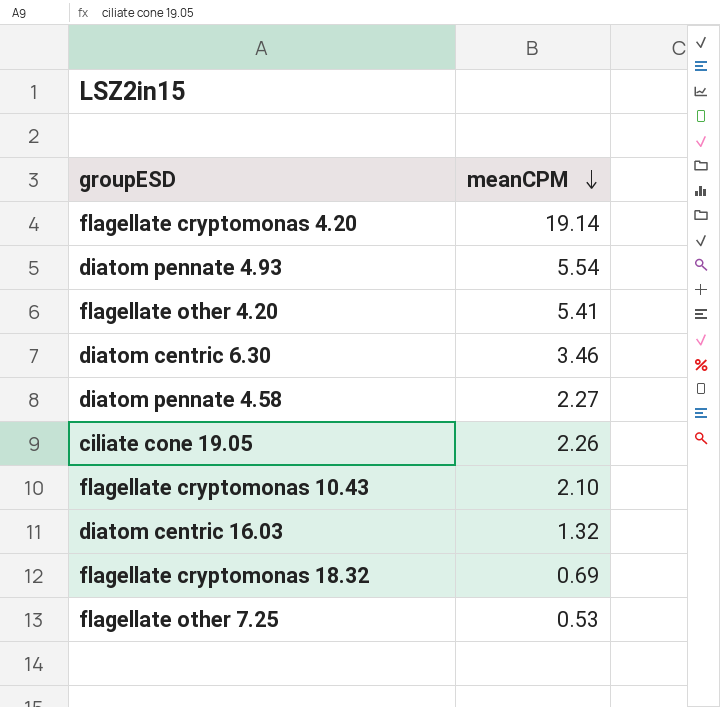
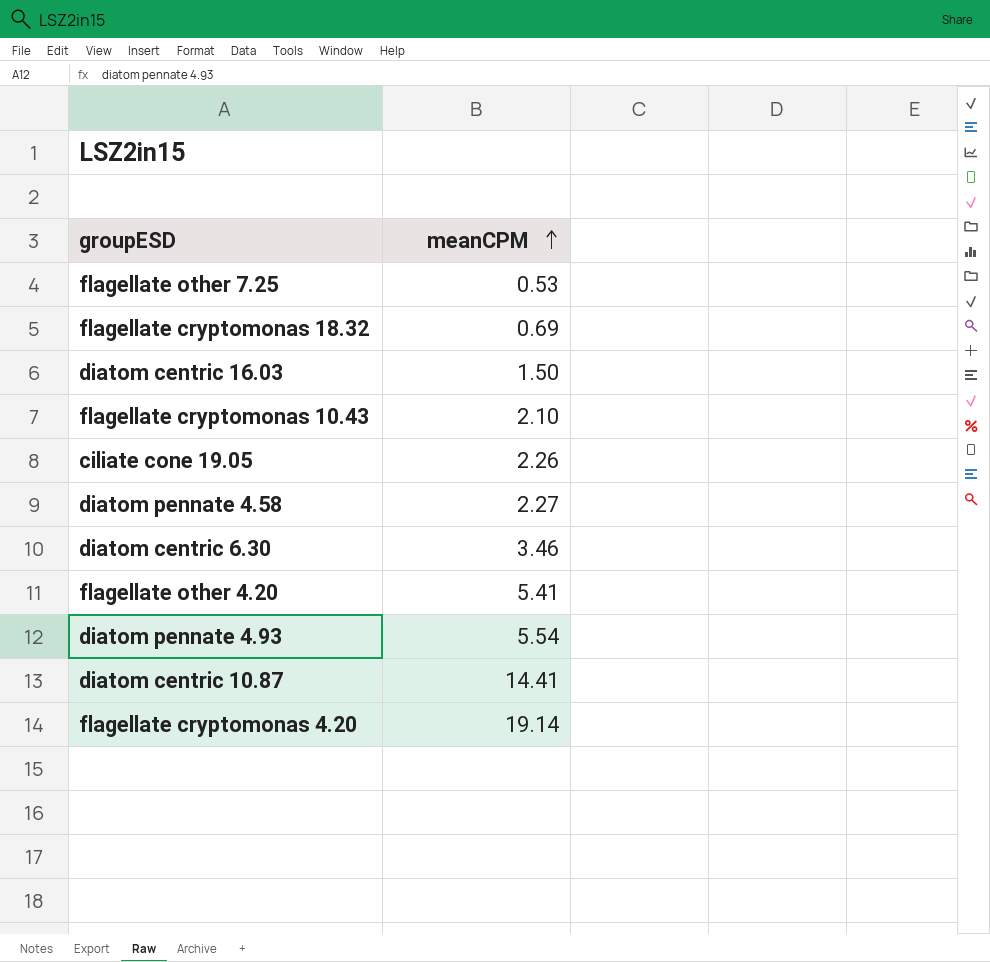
row order: meanCPM descending -> meanCPM ascending
diatom centric 16.03 | meanCPM: 1.32 -> 1.50
row diatom centric 10.87: none -> 14.41

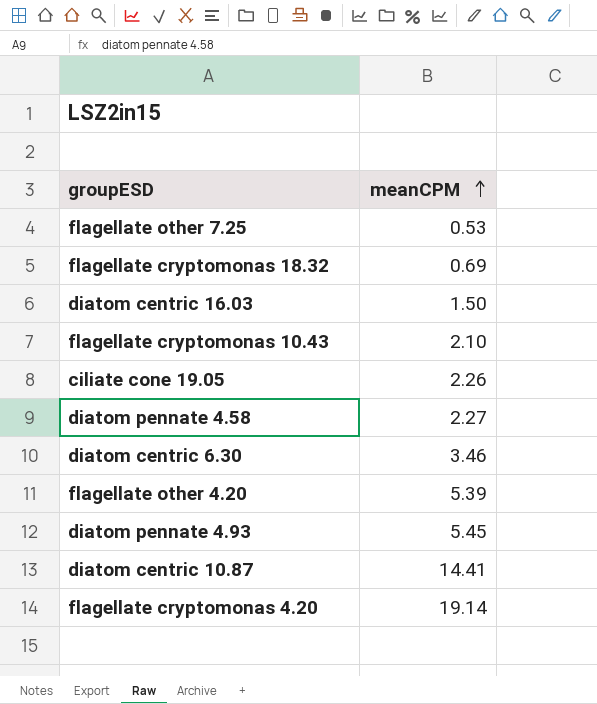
flagellate other 4.20 | meanCPM: 5.41 -> 5.39
diatom pennate 4.93 | meanCPM: 5.54 -> 5.45

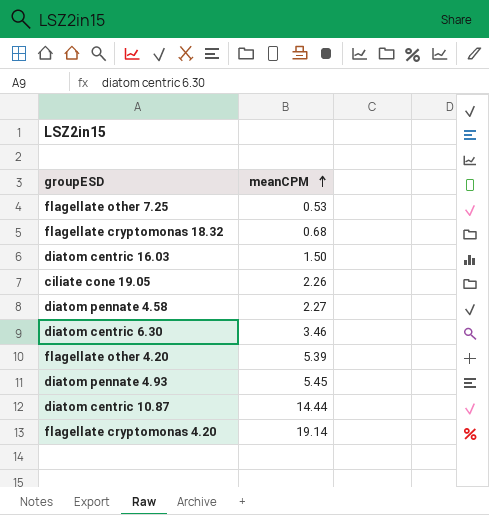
row flagellate cryptomonas 10.43: 2.10 -> none
flagellate cryptomonas 18.32 | meanCPM: 0.69 -> 0.68
diatom centric 10.87 | meanCPM: 14.41 -> 14.44

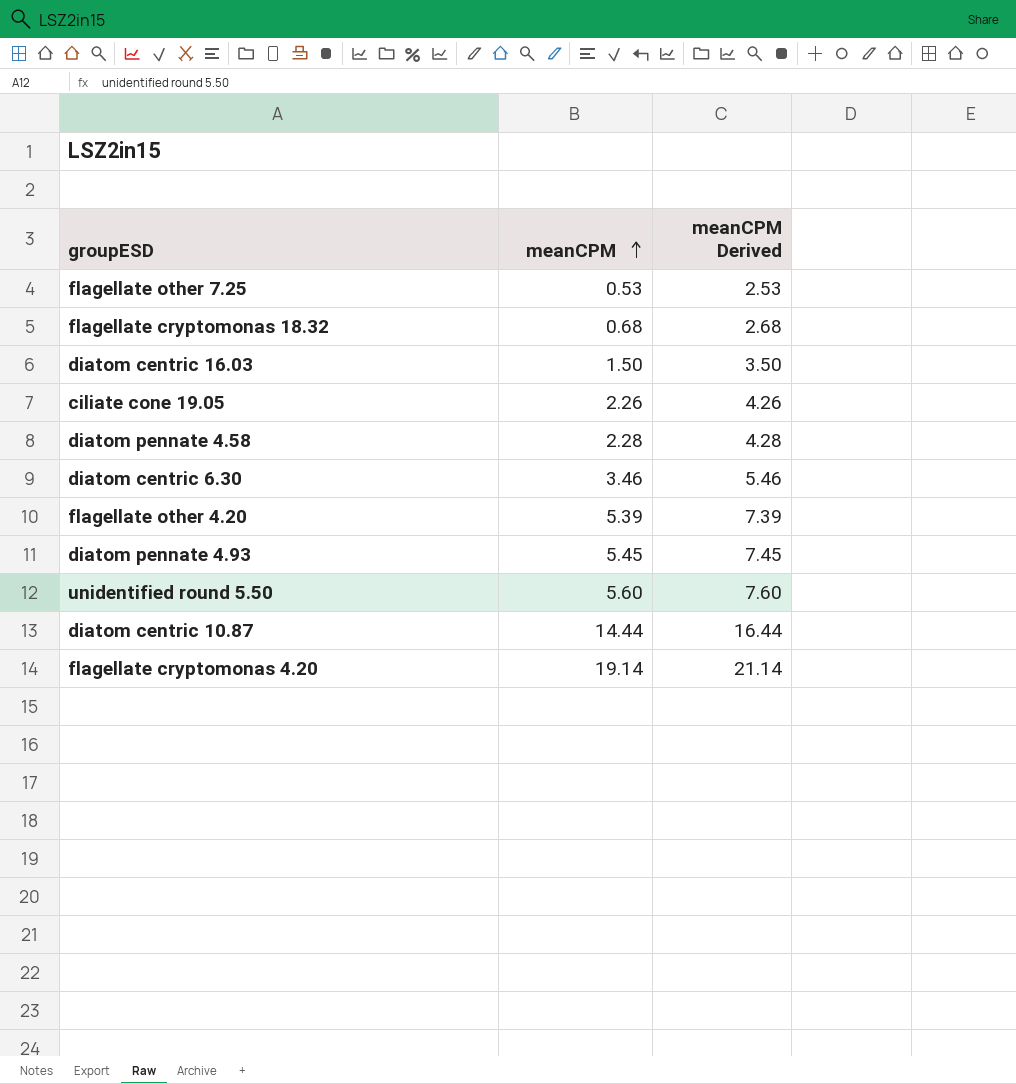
column meanCPM Derived | formula: none -> [meanCPM] + 2
diatom pennate 4.58 | meanCPM: 2.27 -> 2.28
row unidentified round 5.50: none -> 5.60 | 7.60

